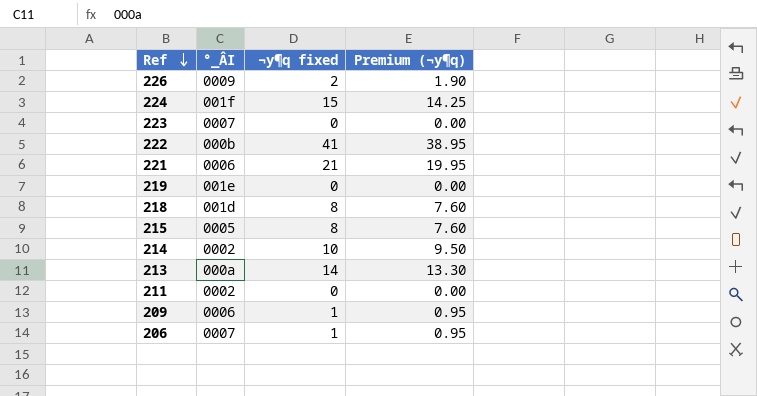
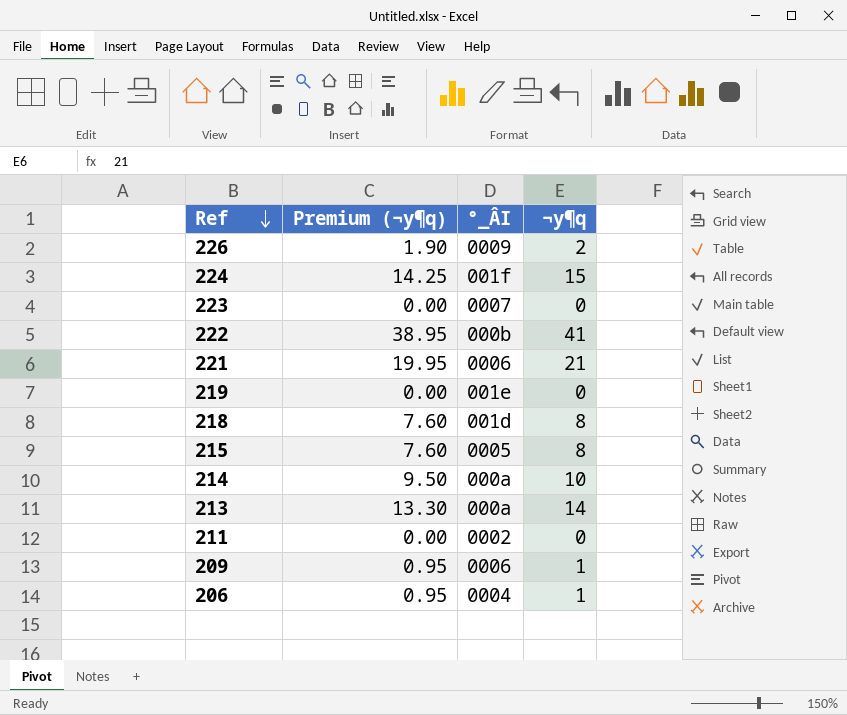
column Premium (¬y¶q) | position: 4 -> 2
column name: ¬y¶q fixed -> ¬y¶q
214 | °_ÂI: 0002 -> 000a
206 | °_ÂI: 0007 -> 0004

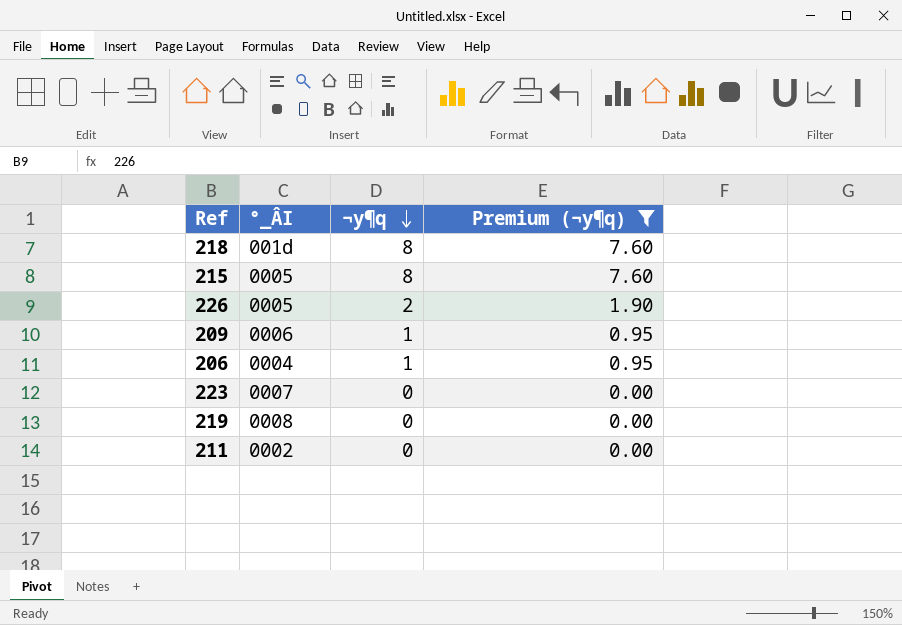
filter: none -> Premium (¬y¶q) <= 7.60
row order: Ref descending -> ¬y¶q descending
column Premium (¬y¶q) | position: 2 -> 4
226 | °_ÂI: 0009 -> 0005
219 | °_ÂI: 001e -> 0008

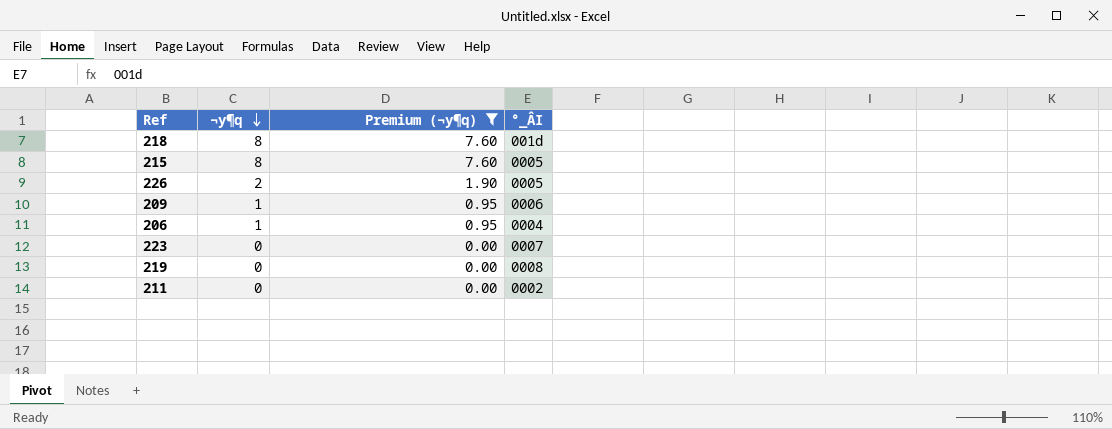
column °_ÂI | position: 2 -> 4

